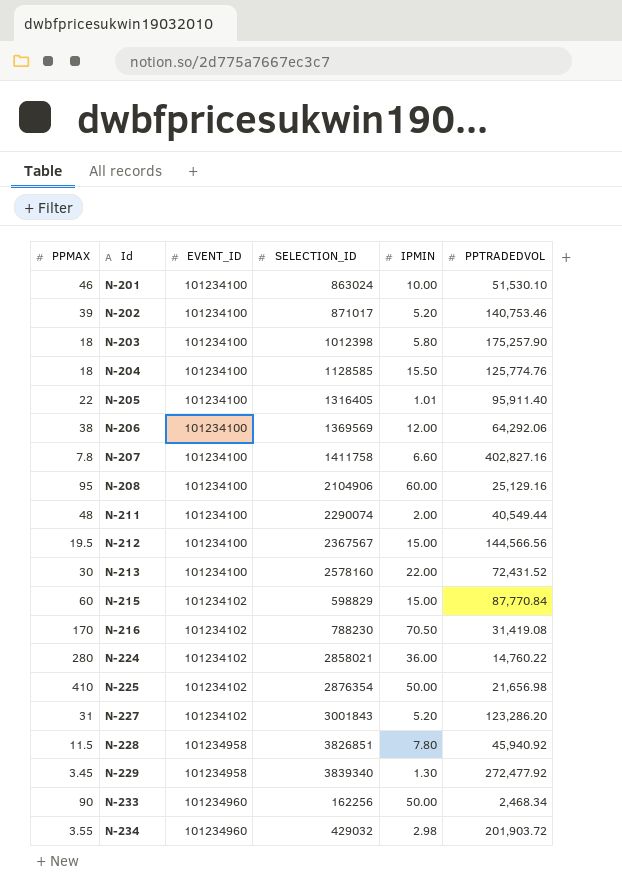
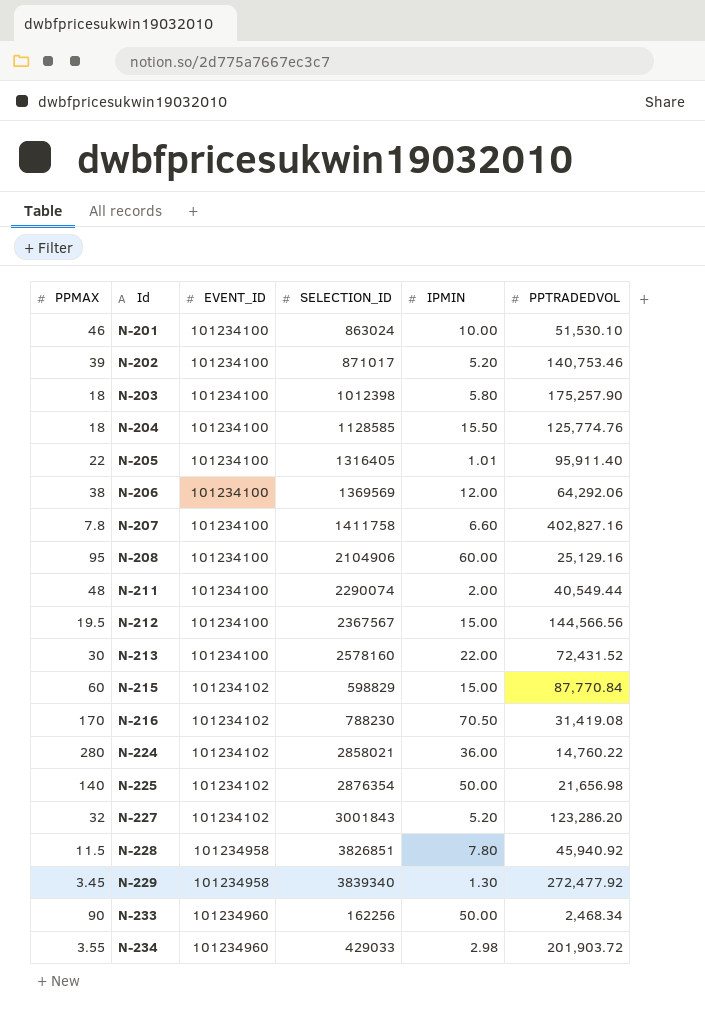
N-225 | PPMAX: 410 -> 140
N-227 | PPMAX: 31 -> 32
N-234 | SELECTION_ID: 429032 -> 429033

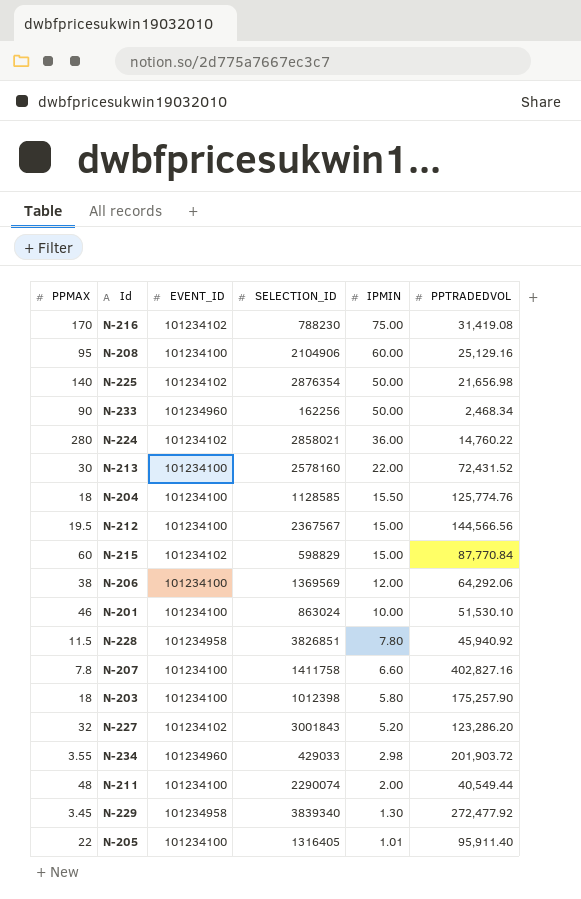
row order: Id ascending -> IPMIN descending
row N-202: 39 | 101234100 | 871017 | 5.20 | 140,753.46 -> none
N-216 | IPMIN: 70.50 -> 75.00

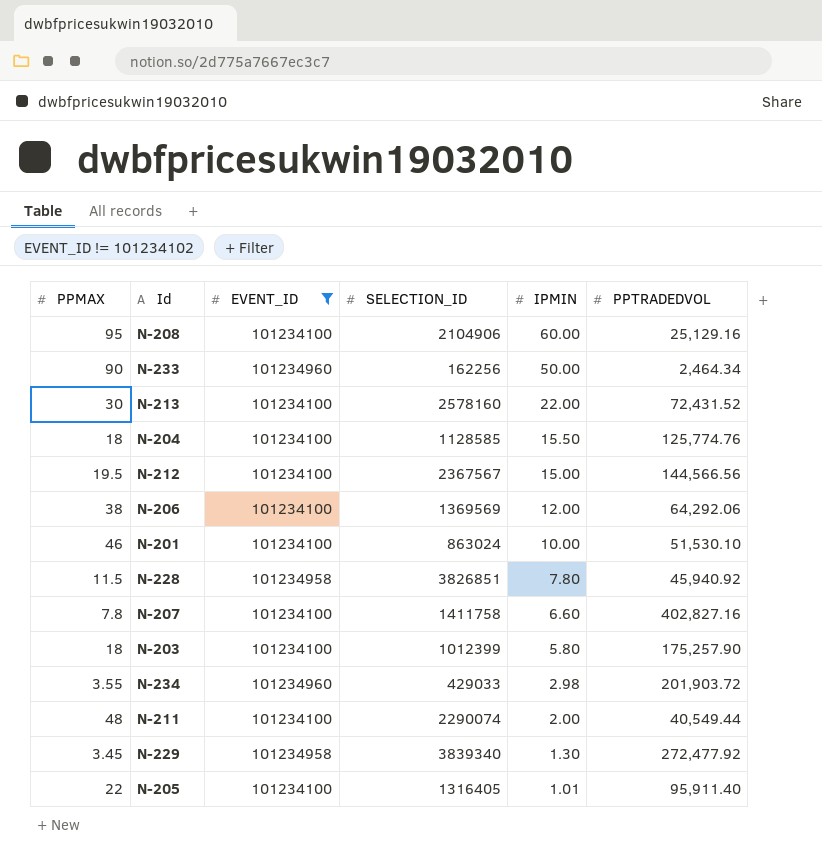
filter: none -> EVENT_ID != 101234102
N-233 | PPTRADEDVOL: 2,468.34 -> 2,464.34
N-203 | SELECTION_ID: 1012398 -> 1012399

